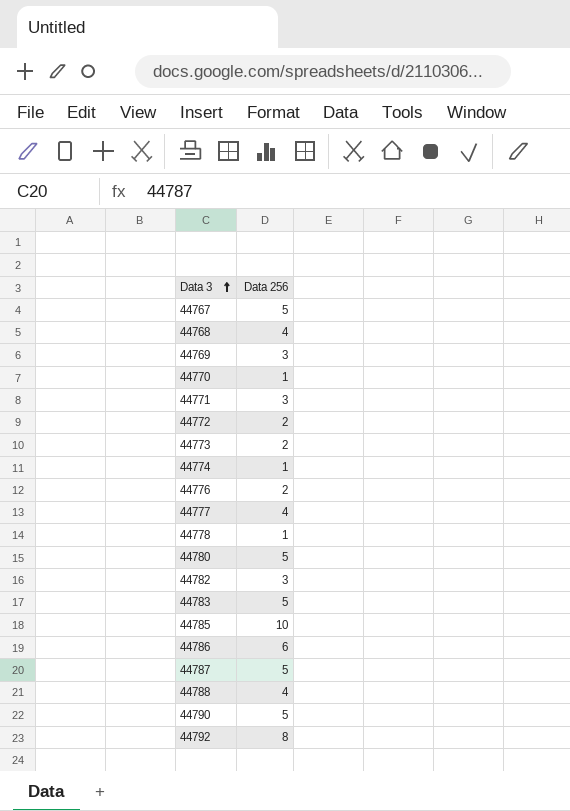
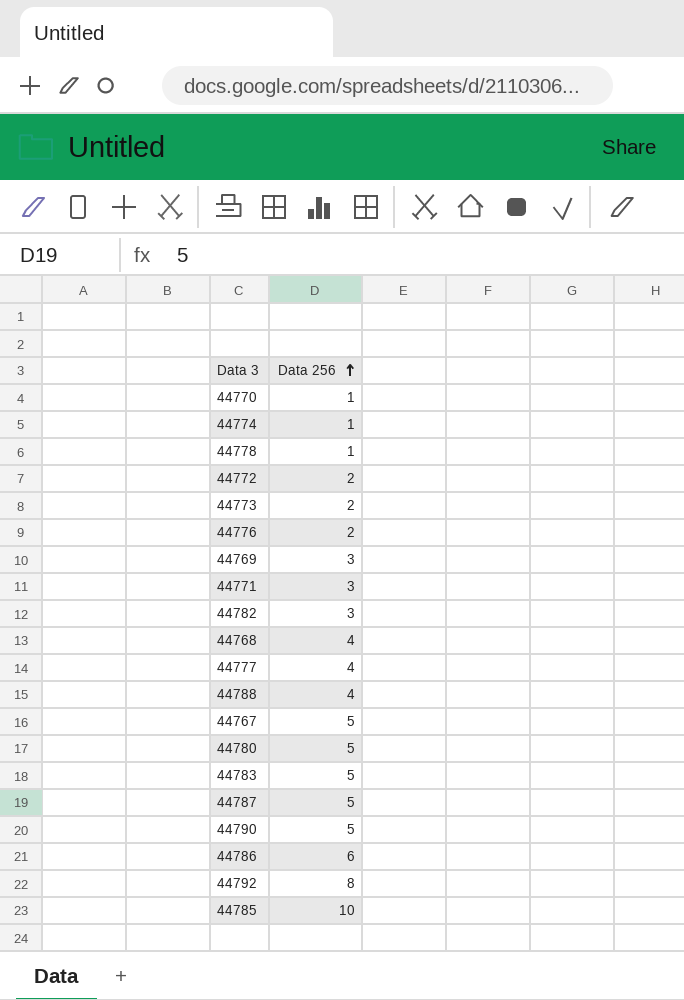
row order: Data 3 ascending -> Data 256 ascending

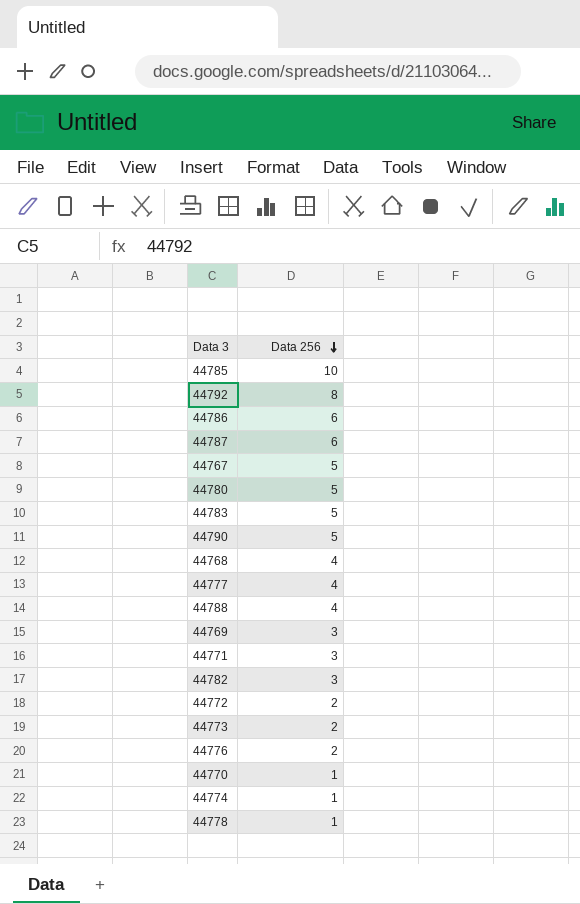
row order: Data 256 ascending -> Data 256 descending
44787 | Data 256: 5 -> 6

